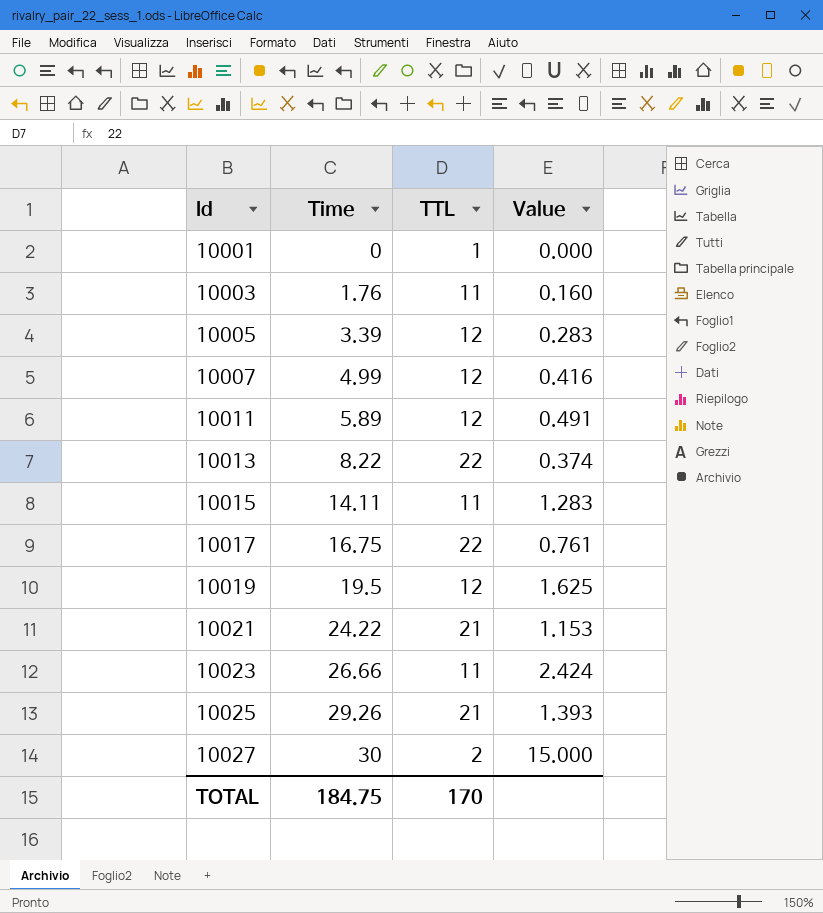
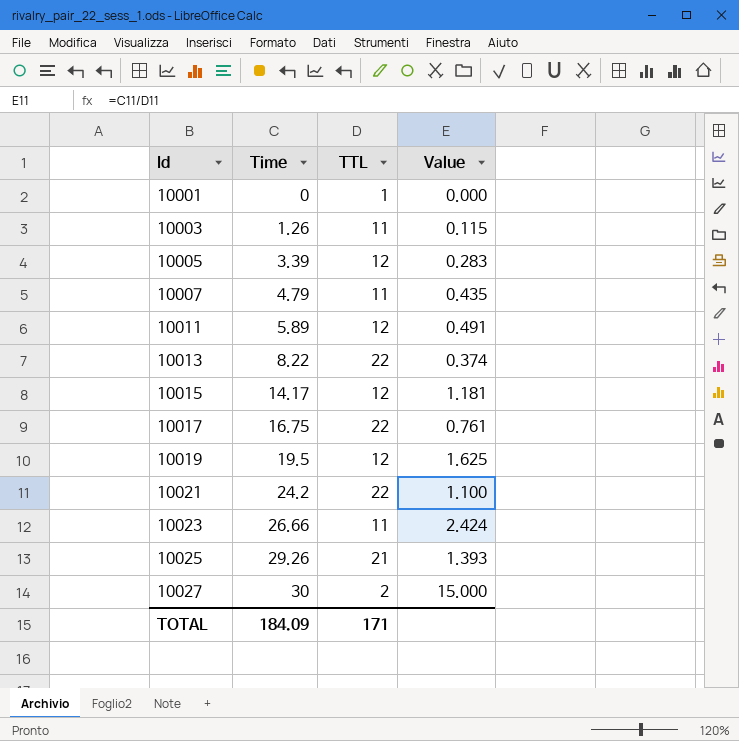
10003 | Time: 1.76 -> 1.26
10003 | Value: 0.160 -> 0.115
10007 | Time: 4.99 -> 4.79
10007 | TTL: 12 -> 11
10007 | Value: 0.416 -> 0.435
10015 | Time: 14.11 -> 14.17
10015 | TTL: 11 -> 12
10015 | Value: 1.283 -> 1.181
10021 | Time: 24.22 -> 24.2
10021 | TTL: 21 -> 22
10021 | Value: 1.153 -> 1.100
TOTAL | Time: 184.75 -> 184.09
TOTAL | TTL: 170 -> 171

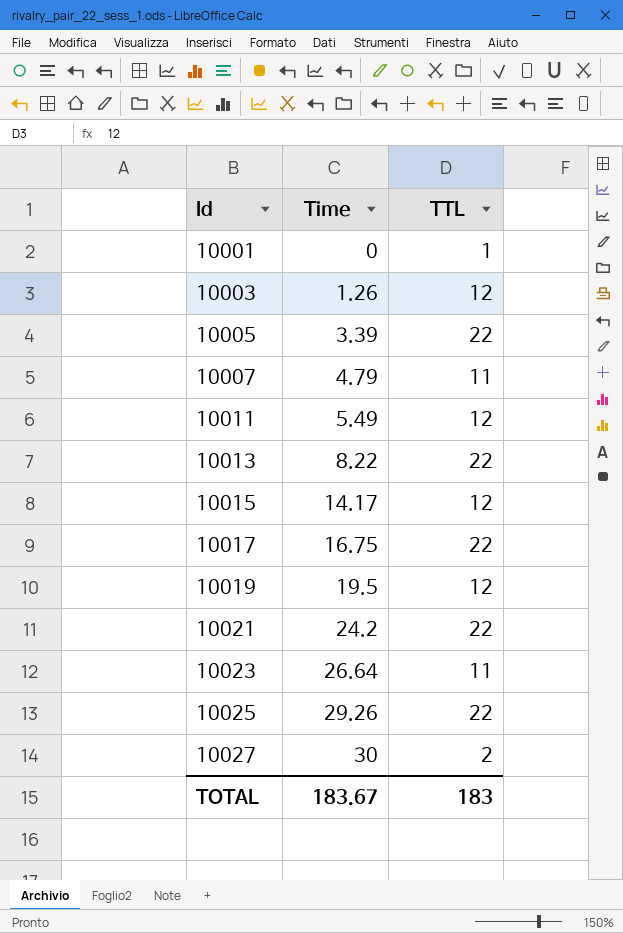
column Value | formula: [Time] / [TTL] -> none
10003 | TTL: 11 -> 12
10005 | TTL: 12 -> 22
10011 | Time: 5.89 -> 5.49
10023 | Time: 26.66 -> 26.64
10025 | TTL: 21 -> 22
TOTAL | Time: 184.09 -> 183.67
TOTAL | TTL: 171 -> 183

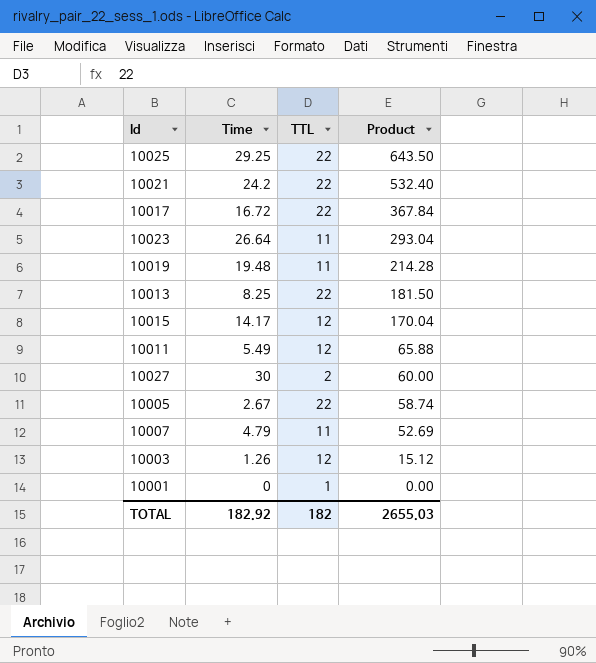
row order: Id ascending -> Product descending
column Product | formula: none -> [Time] * [TTL]
10025 | Time: 29.26 -> 29.25
10017 | Time: 16.75 -> 16.72
10019 | Time: 19.5 -> 19.48
10019 | TTL: 12 -> 11
10013 | Time: 8.22 -> 8.25
10005 | Time: 3.39 -> 2.67
TOTAL | Time: 183.67 -> 182.92
TOTAL | TTL: 183 -> 182

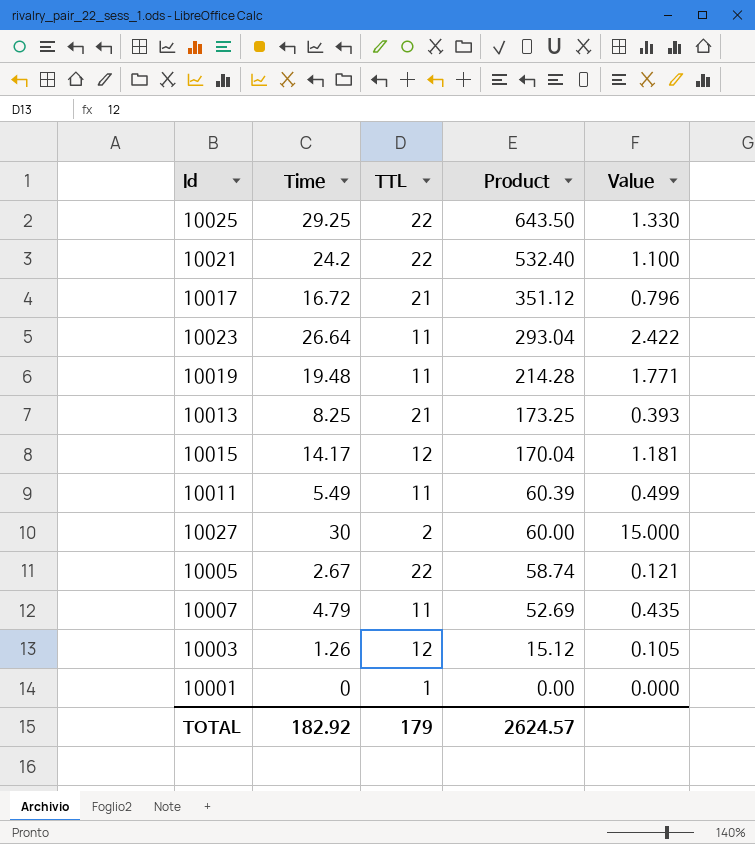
column Value | formula: none -> [Time] / [TTL]
10017 | TTL: 22 -> 21
10017 | Product: 367.84 -> 351.12
10013 | TTL: 22 -> 21
10013 | Product: 181.50 -> 173.25
10011 | TTL: 12 -> 11
10011 | Product: 65.88 -> 60.39
TOTAL | TTL: 182 -> 179
TOTAL | Product: 2655.03 -> 2624.57

